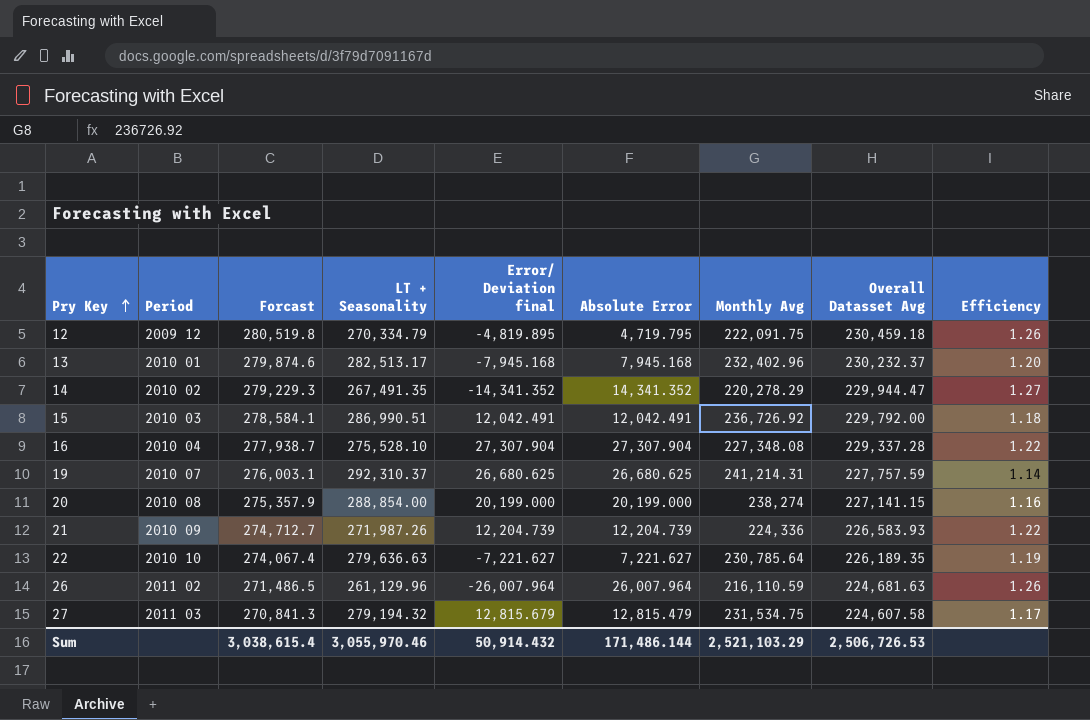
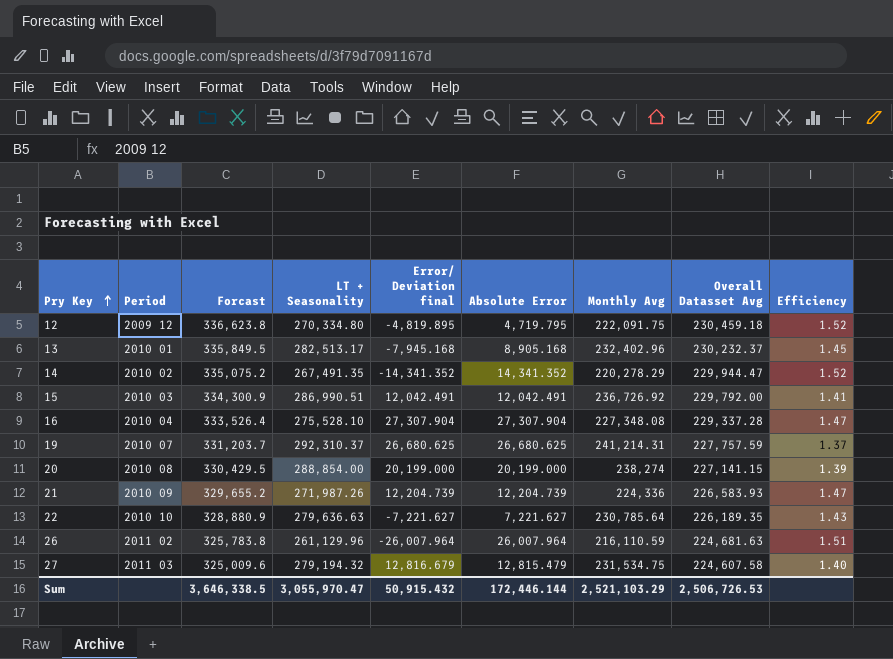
12 | Forcast: 280,519.8 -> 336,623.8
12 | LT + Seasonality: 270,334.79 -> 270,334.80
12 | Efficiency: 1.26 -> 1.52
13 | Forcast: 279,874.6 -> 335,849.5
13 | Absolute Error: 7,945.168 -> 8,905.168
13 | Efficiency: 1.20 -> 1.45
14 | Forcast: 279,229.3 -> 335,075.2
14 | Efficiency: 1.27 -> 1.52
15 | Forcast: 278,584.1 -> 334,300.9
15 | Efficiency: 1.18 -> 1.41
16 | Forcast: 277,938.7 -> 333,526.4
16 | Efficiency: 1.22 -> 1.47
19 | Forcast: 276,003.1 -> 331,203.7
19 | Efficiency: 1.14 -> 1.37
20 | Forcast: 275,357.9 -> 330,429.5
20 | Efficiency: 1.16 -> 1.39
21 | Forcast: 274,712.7 -> 329,655.2
21 | Efficiency: 1.22 -> 1.47
22 | Forcast: 274,067.4 -> 328,880.9
22 | Efficiency: 1.19 -> 1.43
26 | Forcast: 271,486.5 -> 325,783.8
26 | Efficiency: 1.26 -> 1.51
27 | Forcast: 270,841.3 -> 325,009.6
27 | Error/ Deviation final: 12,815.679 -> 12,816.679
27 | Efficiency: 1.17 -> 1.40
Sum | Forcast: 3,038,615.4 -> 3,646,338.5
Sum | LT + Seasonality: 3,055,970.46 -> 3,055,970.47
Sum | Error/ Deviation final: 50,914.432 -> 50,915.432
Sum | Absolute Error: 171,486.144 -> 172,446.144

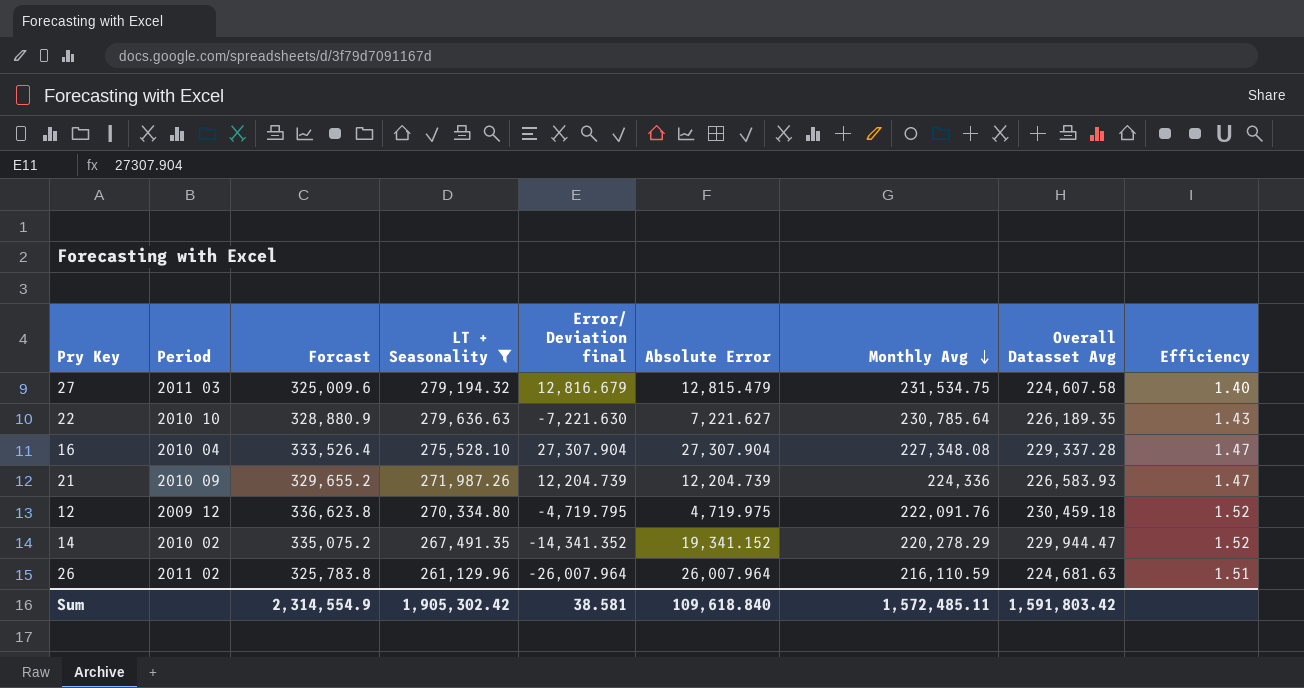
filter: none -> LT + Seasonality <= 279,636.63
row order: Pry Key ascending -> Monthly Avg descending
22 | Error/ Deviation final: -7,221.627 -> -7,221.630
12 | Error/ Deviation final: -4,819.895 -> -4,719.795
12 | Absolute Error: 4,719.795 -> 4,719.975
12 | Monthly Avg: 222,091.75 -> 222,091.76
14 | Absolute Error: 14,341.352 -> 19,341.152
Sum | Forcast: 3,646,338.5 -> 2,314,554.9
Sum | LT + Seasonality: 3,055,970.47 -> 1,905,302.42
Sum | Error/ Deviation final: 50,915.432 -> 38.581
Sum | Absolute Error: 172,446.144 -> 109,618.840
Sum | Monthly Avg: 2,521,103.29 -> 1,572,485.11
Sum | Overall Datasset Avg: 2,506,726.53 -> 1,591,803.42

